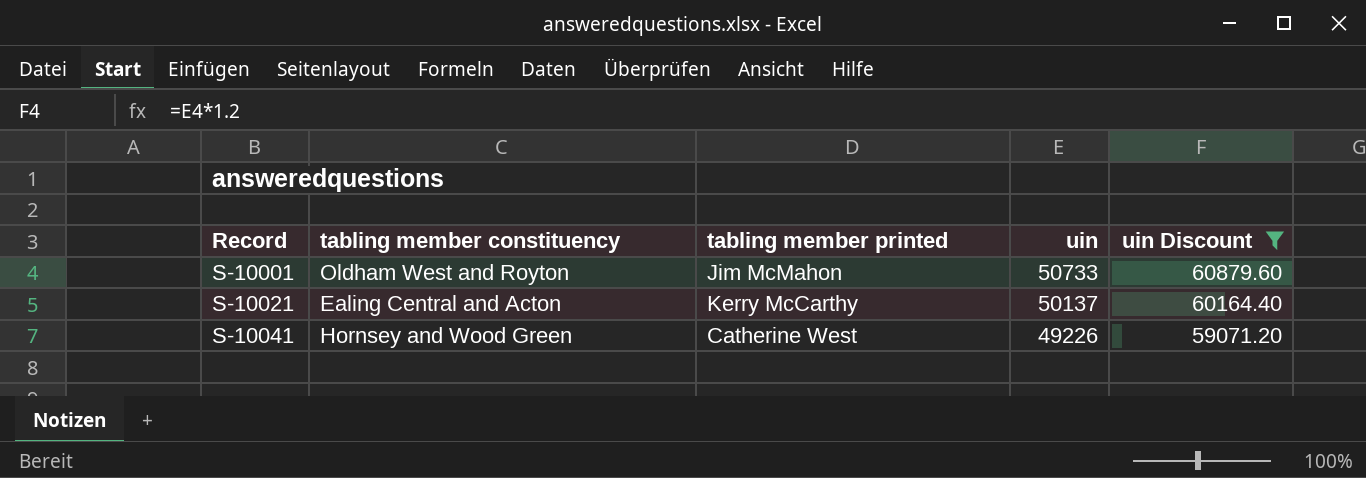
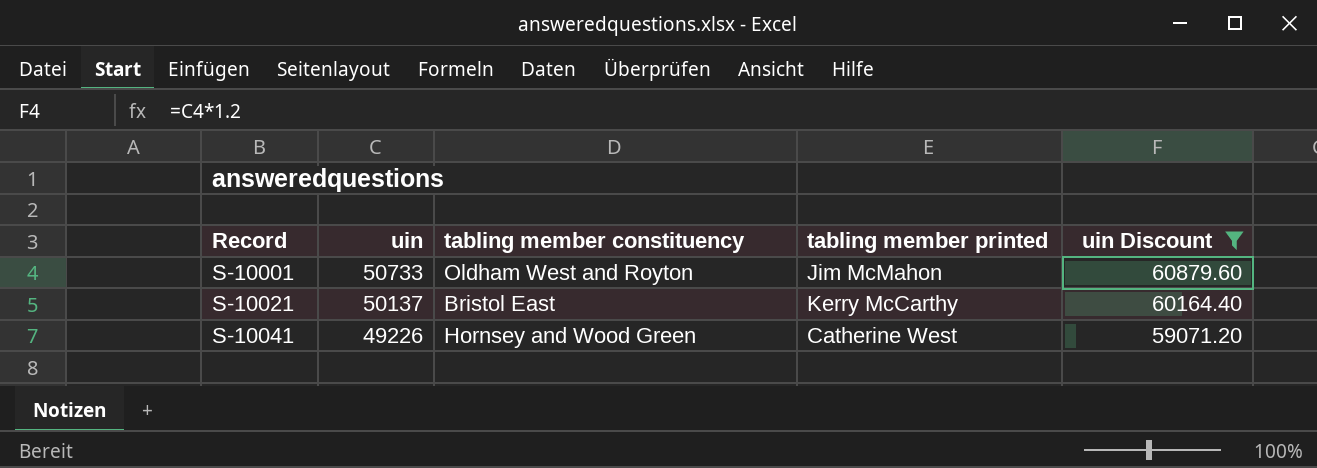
column uin | position: 4 -> 2
S-10021 | tabling member constituency: Ealing Central and Acton -> Bristol East

